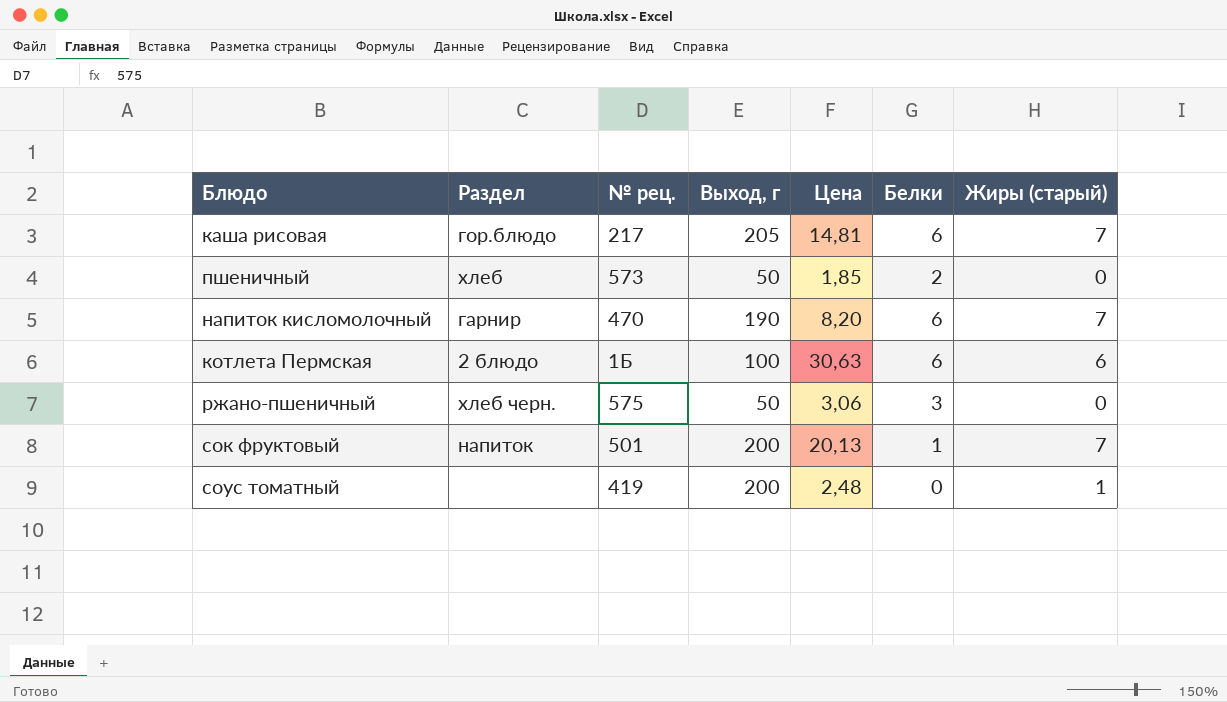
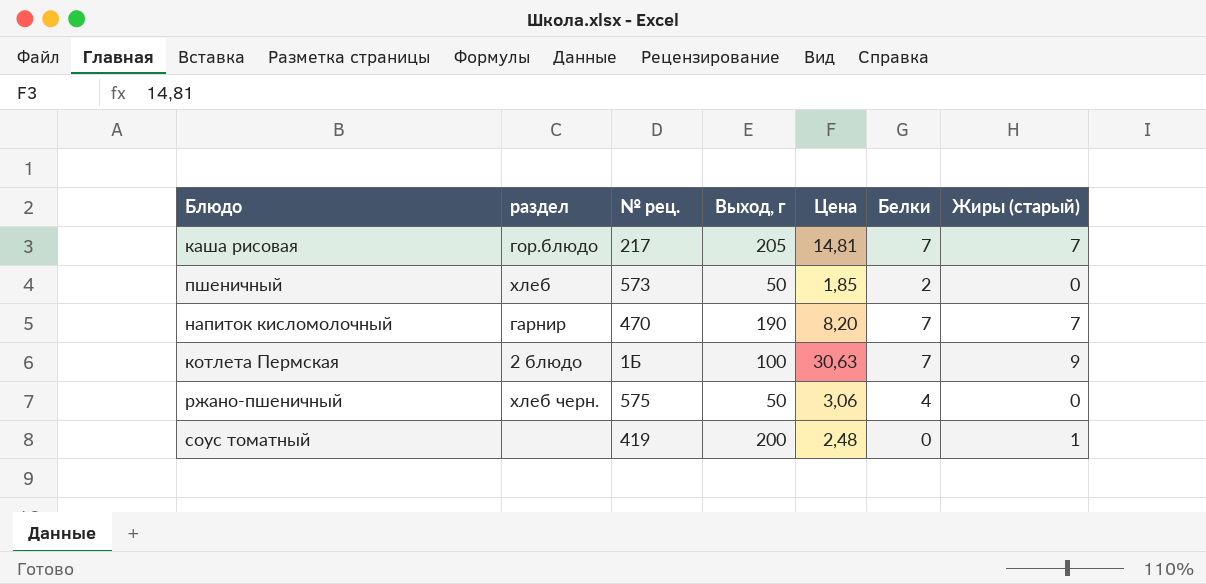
column name: Раздел -> раздел
row сок фруктовый: напиток | 501 | 200 | 20,13 | 1 | 7 -> none
каша рисовая | Белки: 6 -> 7
напиток кисломолочный | Белки: 6 -> 7
котлета Пермская | Белки: 6 -> 7
котлета Пермская | Жиры (старый): 6 -> 9
ржано-пшеничный | Белки: 3 -> 4

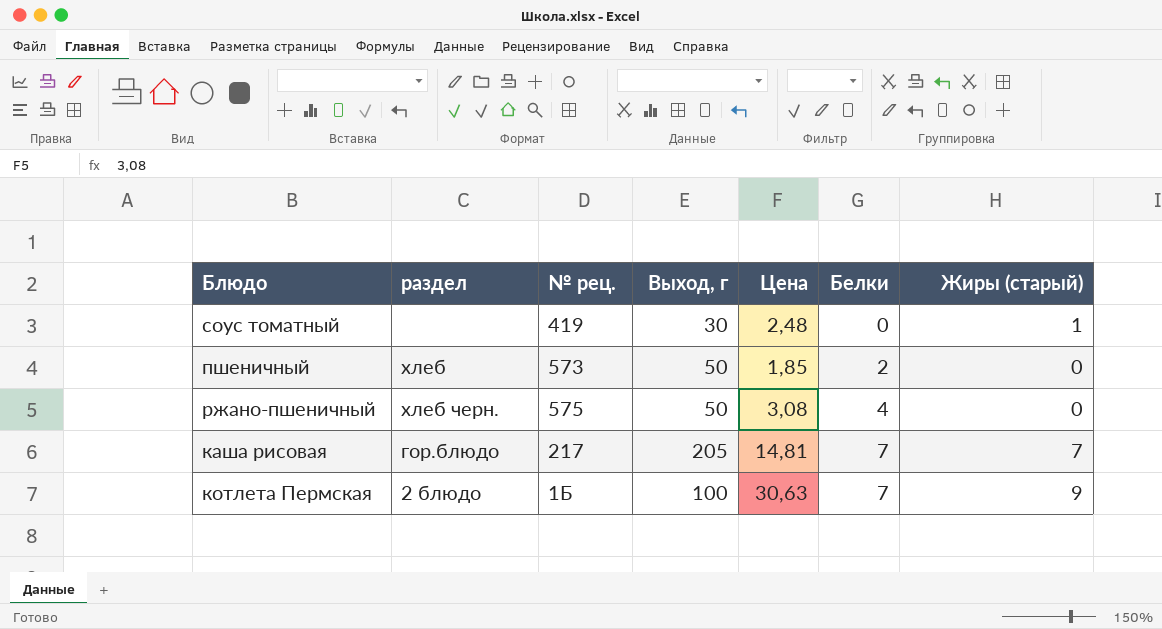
row order: none -> Белки ascending
row напиток кисломолочный: гарнир | 470 | 190 | 8,20 | 7 | 7 -> none
соус томатный | Выход, г: 200 -> 30
ржано-пшеничный | Цена: 3,06 -> 3,08

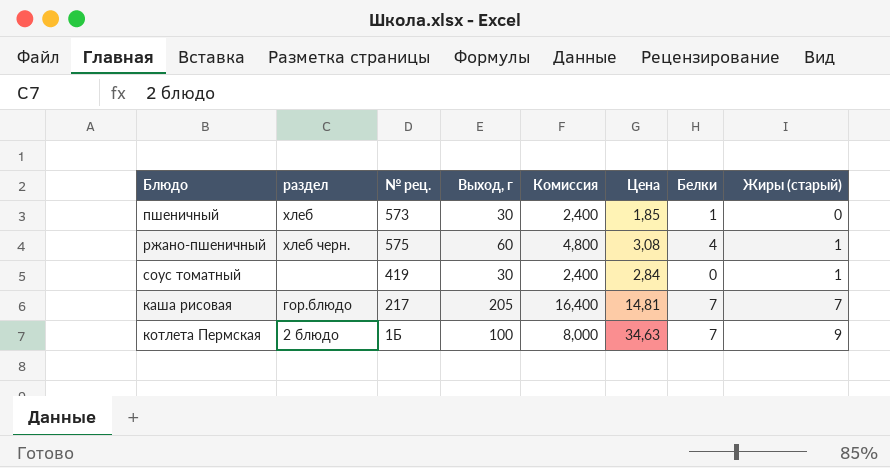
row order: Белки ascending -> Жиры (старый) ascending
column Комиссия | formula: none -> [Выход, г] * 0,08
пшеничный | Выход, г: 50 -> 30
пшеничный | Белки: 2 -> 1
ржано-пшеничный | Выход, г: 50 -> 60
ржано-пшеничный | Жиры (старый): 0 -> 1
соус томатный | Цена: 2,48 -> 2,84
котлета Пермская | Цена: 30,63 -> 34,63

